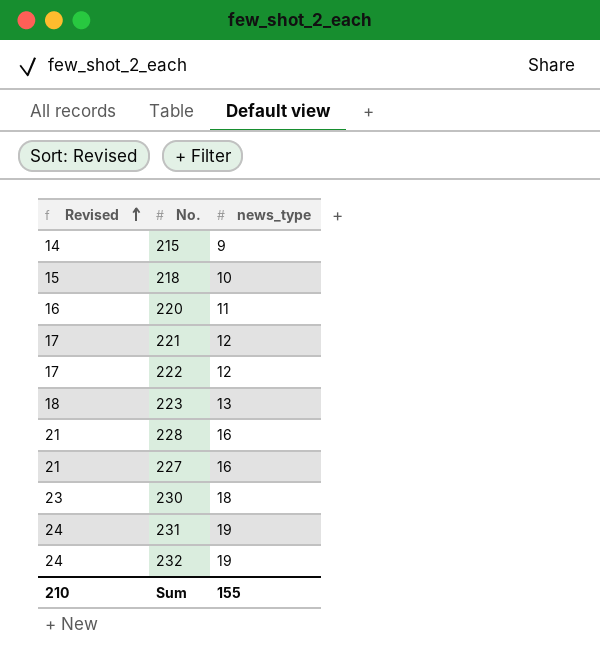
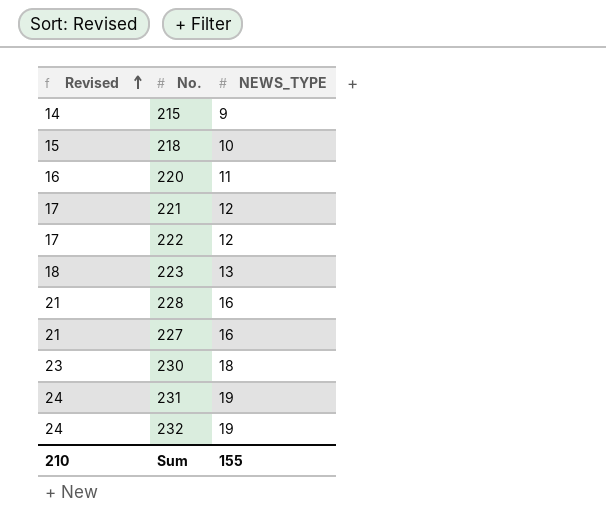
column name: news_type -> NEWS_TYPE

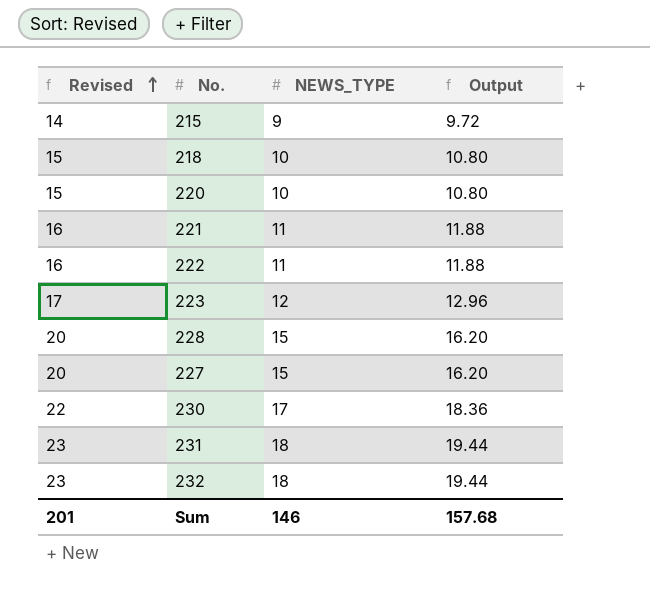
column Output | formula: none -> [NEWS_TYPE] * 1.08
220 | Revised: 16 -> 15
220 | NEWS_TYPE: 11 -> 10
221 | Revised: 17 -> 16
221 | NEWS_TYPE: 12 -> 11
222 | Revised: 17 -> 16
222 | NEWS_TYPE: 12 -> 11
223 | Revised: 18 -> 17
223 | NEWS_TYPE: 13 -> 12
228 | Revised: 21 -> 20
228 | NEWS_TYPE: 16 -> 15
227 | Revised: 21 -> 20
227 | NEWS_TYPE: 16 -> 15
230 | Revised: 23 -> 22
230 | NEWS_TYPE: 18 -> 17
231 | Revised: 24 -> 23
231 | NEWS_TYPE: 19 -> 18
232 | Revised: 24 -> 23
232 | NEWS_TYPE: 19 -> 18
Sum | Revised: 210 -> 201
Sum | NEWS_TYPE: 155 -> 146

